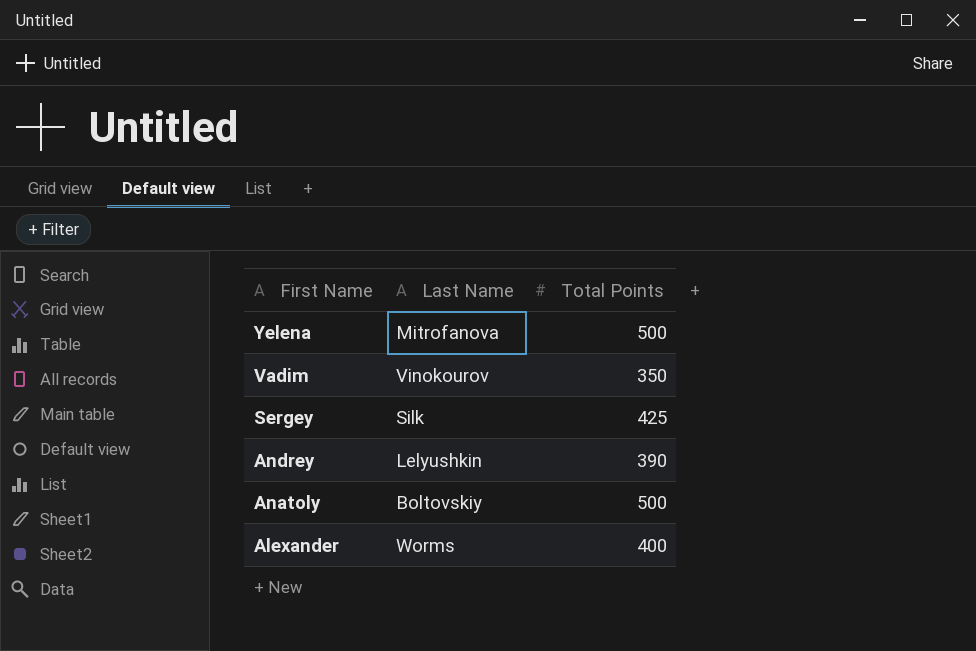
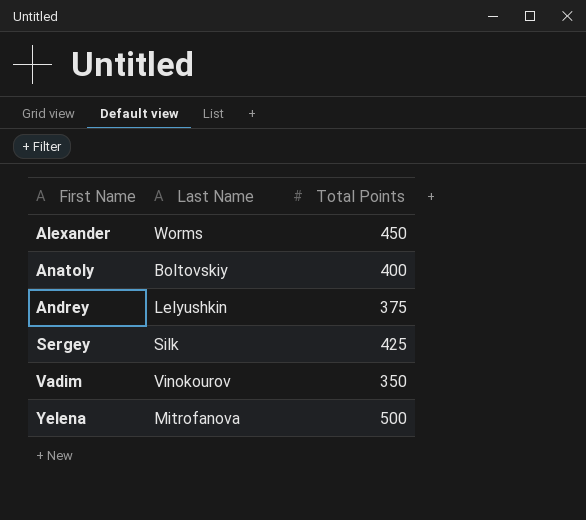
row order: First Name descending -> First Name ascending
Alexander | Total Points: 400 -> 450
Anatoly | Total Points: 500 -> 400
Andrey | Total Points: 390 -> 375

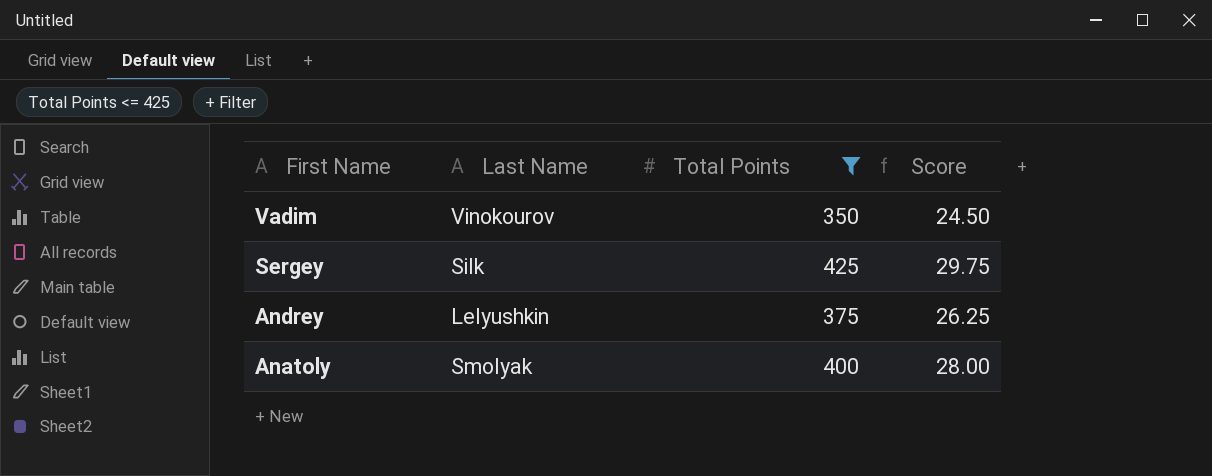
filter: none -> Total Points <= 425
row order: First Name ascending -> First Name descending
column Score | formula: none -> [Total Points] * 0.07
Anatoly | Last Name: Boltovskiy -> Smolyak

